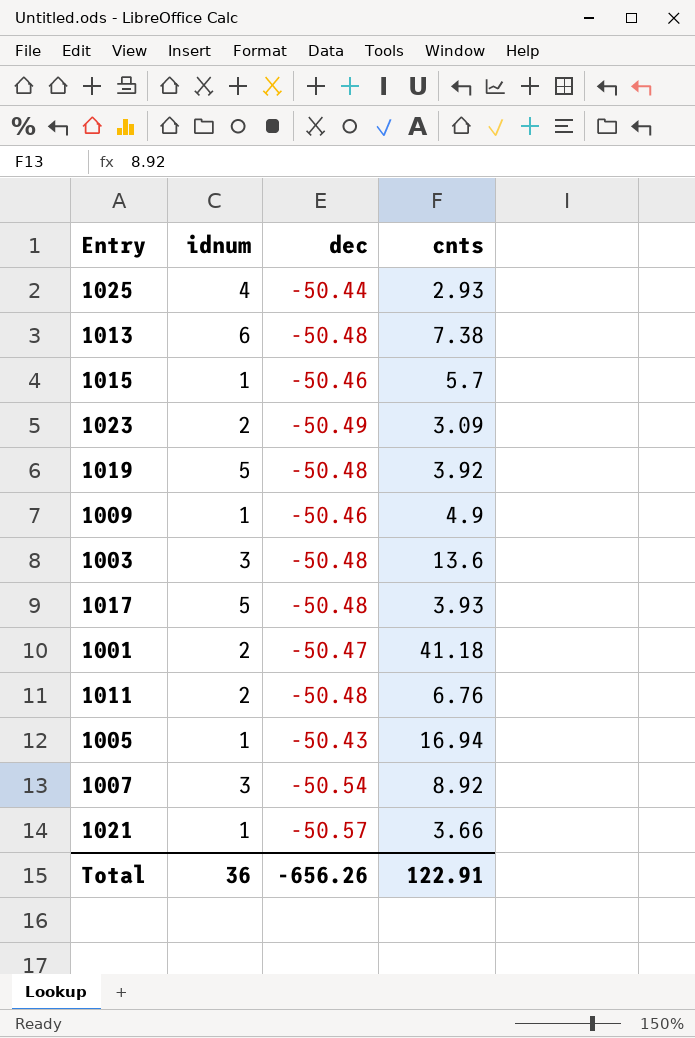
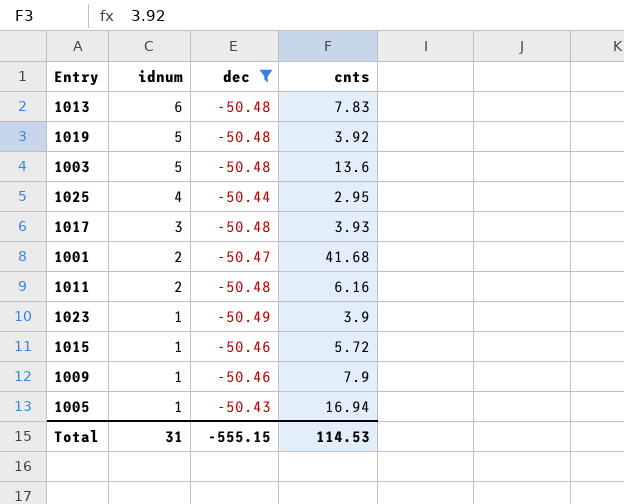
filter: none -> dec >= -50.49
row order: none -> idnum descending
1013 | cnts: 7.38 -> 7.83
1003 | idnum: 3 -> 5
1025 | cnts: 2.93 -> 2.95
1017 | idnum: 5 -> 3
1001 | cnts: 41.18 -> 41.68
1011 | cnts: 6.76 -> 6.16
1023 | idnum: 2 -> 1
1023 | cnts: 3.09 -> 3.9
1015 | cnts: 5.7 -> 5.72
1009 | cnts: 4.9 -> 7.9
Total | idnum: 36 -> 31
Total | dec: -656.26 -> -555.15
Total | cnts: 122.91 -> 114.53

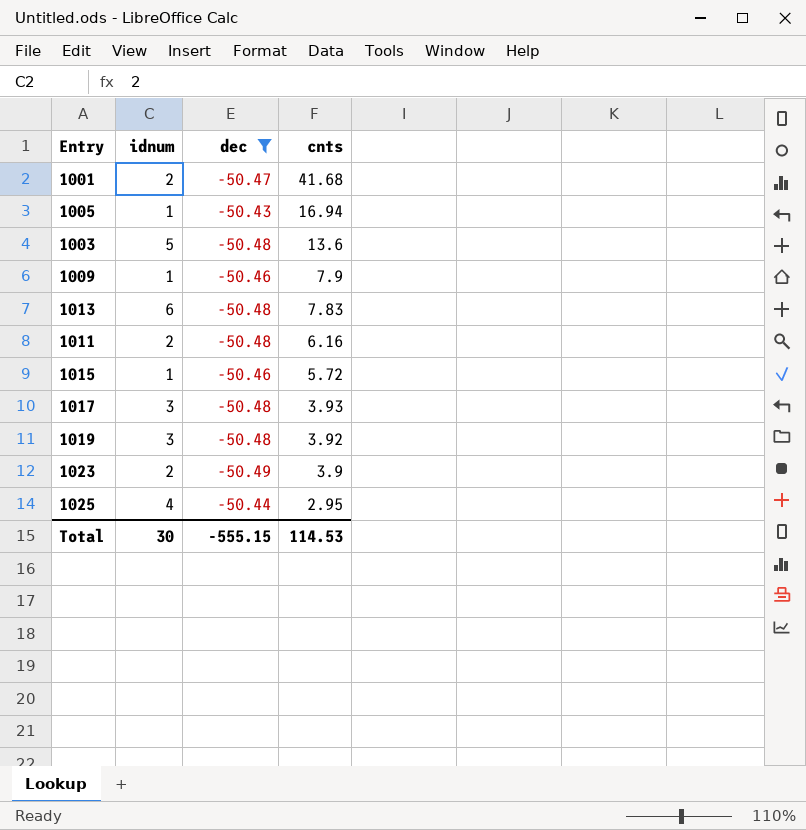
row order: idnum descending -> cnts descending
1019 | idnum: 5 -> 3
1023 | idnum: 1 -> 2
Total | idnum: 31 -> 30

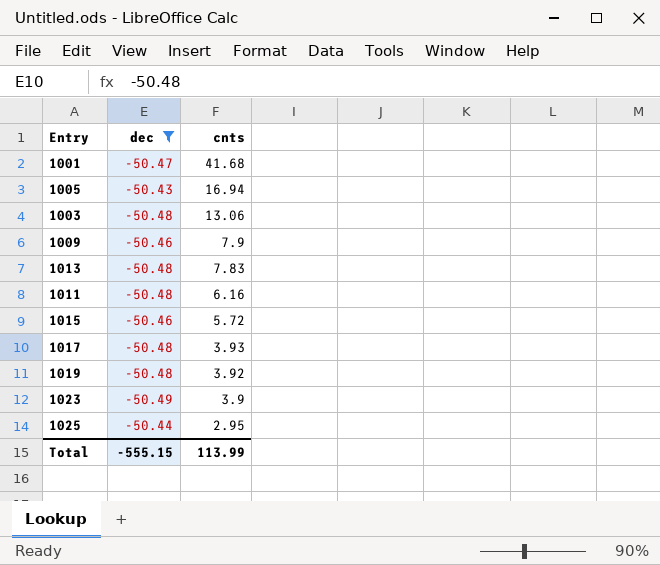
column idnum | position: 2 -> none
1003 | cnts: 13.6 -> 13.06
Total | cnts: 114.53 -> 113.99

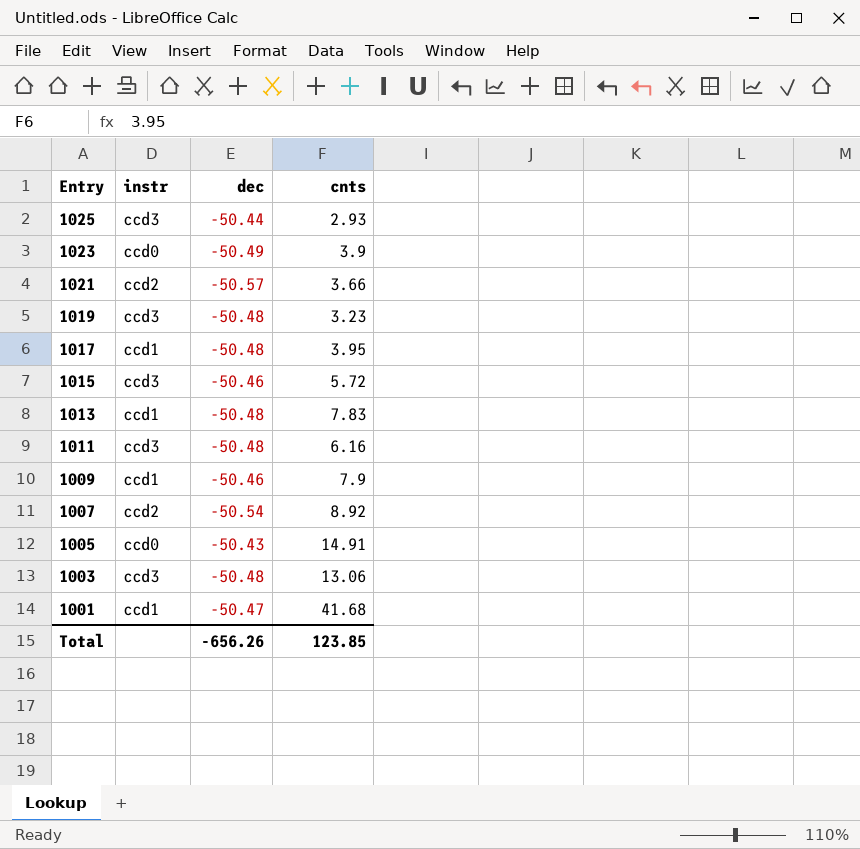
filter: dec >= -50.49 -> none
row order: cnts descending -> Entry descending
column instr | position: none -> 2
1025 | cnts: 2.95 -> 2.93
1019 | cnts: 3.92 -> 3.23
1017 | cnts: 3.93 -> 3.95
1005 | cnts: 16.94 -> 14.91
Total | dec: -555.15 -> -656.26
Total | cnts: 113.99 -> 123.85

